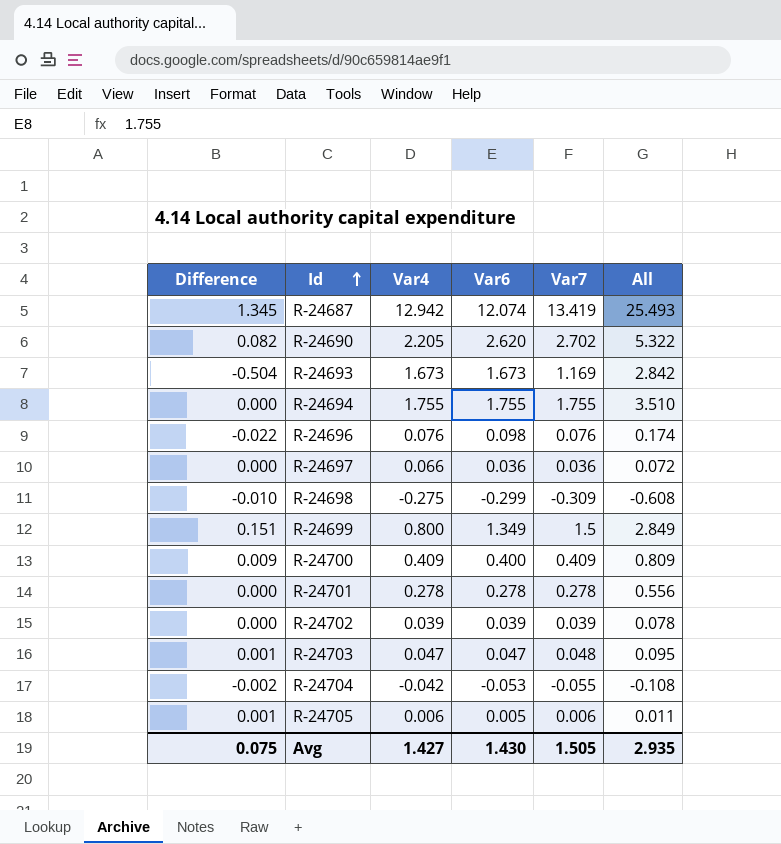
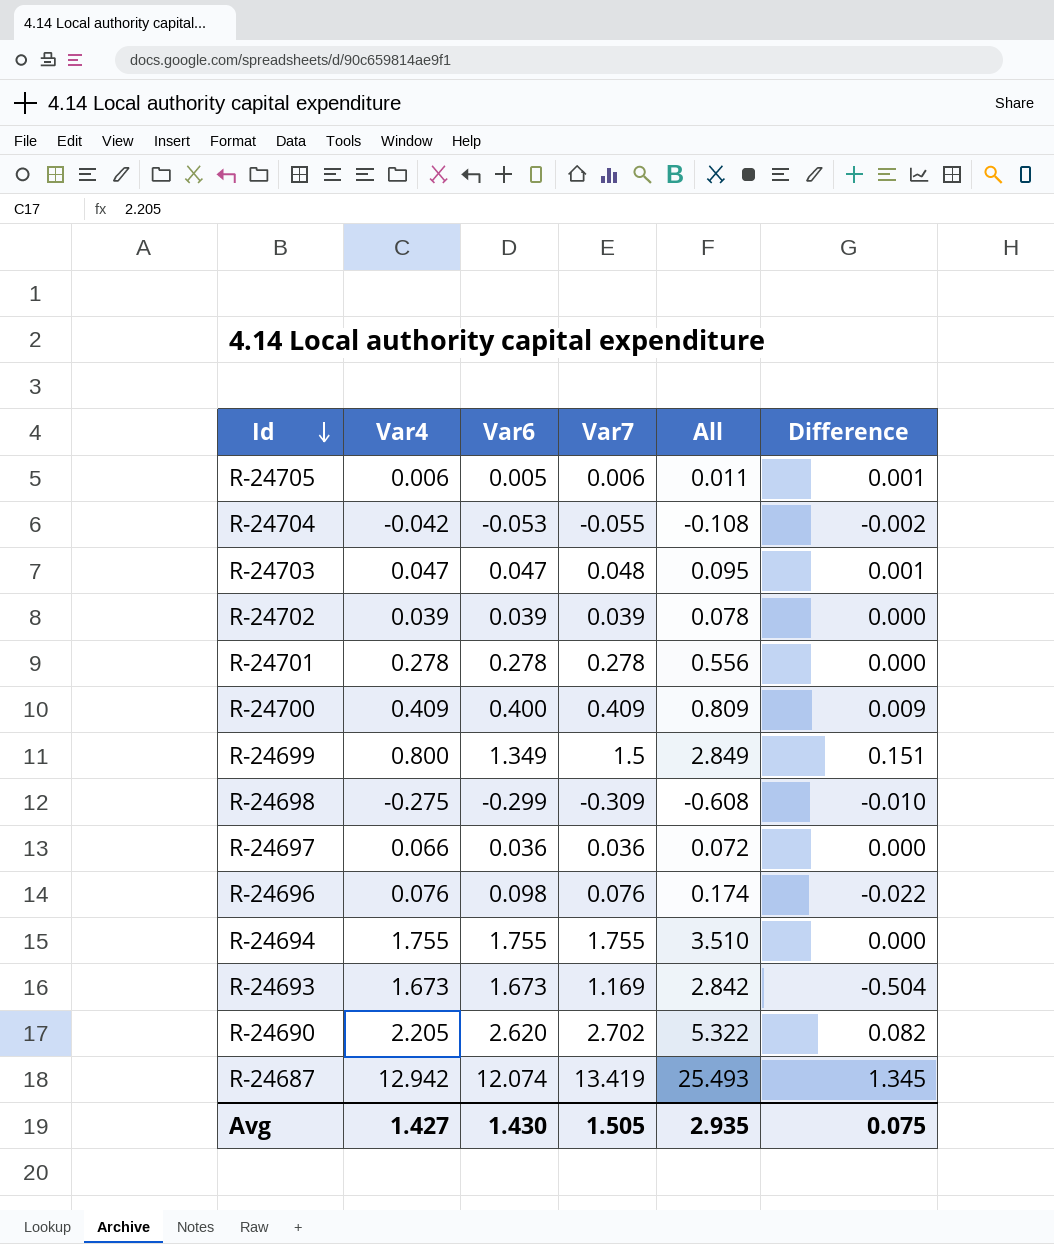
row order: Id ascending -> Id descending
column Difference | position: 1 -> 6

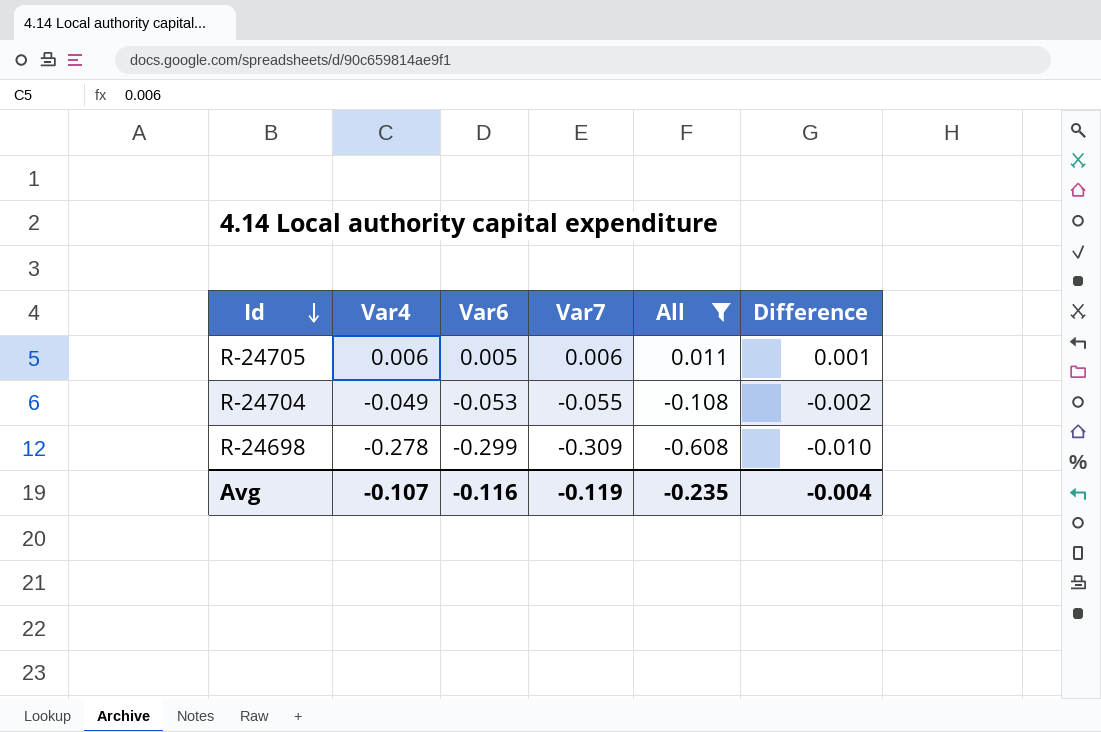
filter: none -> All <= 0.011
R-24704 | Var4: -0.042 -> -0.049
R-24698 | Var4: -0.275 -> -0.278
Avg | Var4: 1.427 -> -0.107
Avg | Var6: 1.430 -> -0.116
Avg | Var7: 1.505 -> -0.119
Avg | All: 2.935 -> -0.235
Avg | Difference: 0.075 -> -0.004

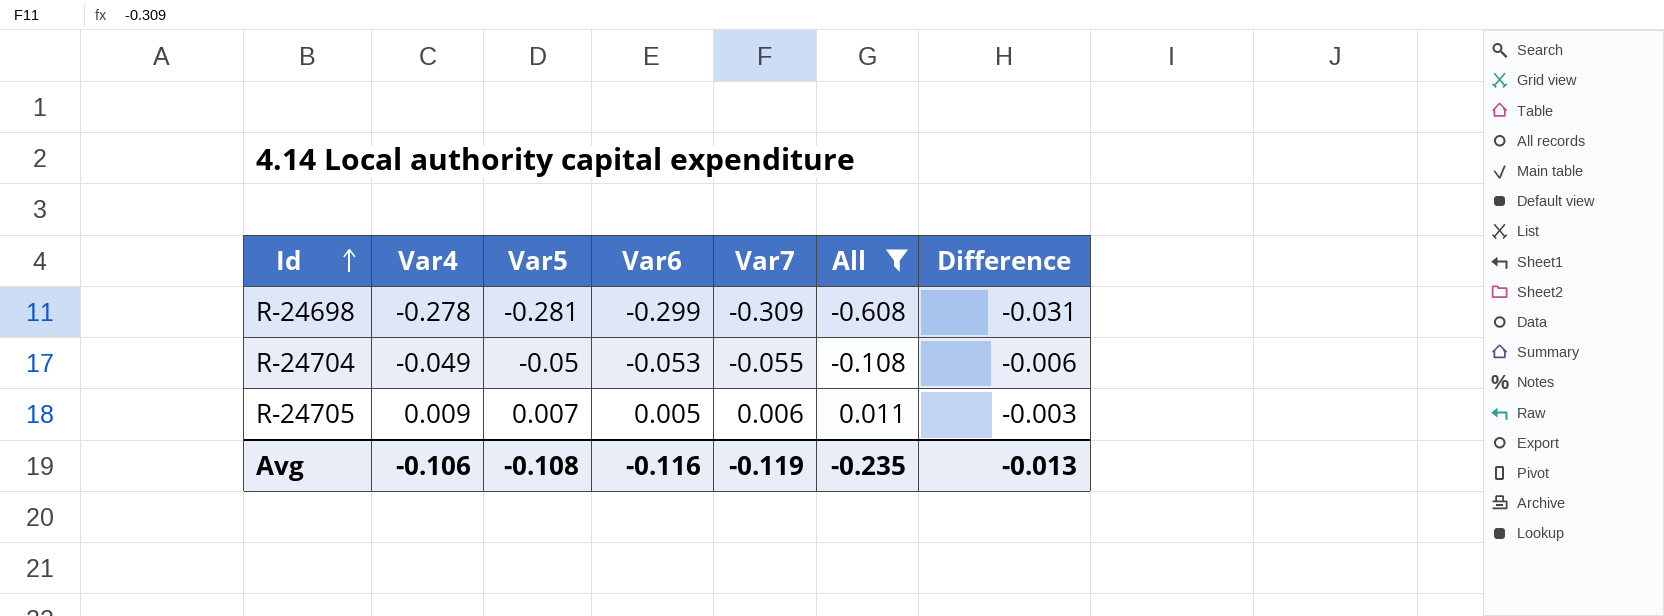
row order: Id descending -> Id ascending
column Var5 | position: none -> 3
column Difference | formula: [Var7] - [Var6] -> [Var7] - [Var4]
R-24705 | Var4: 0.006 -> 0.009
Avg | Var4: -0.107 -> -0.106
Avg | Difference: -0.004 -> -0.013

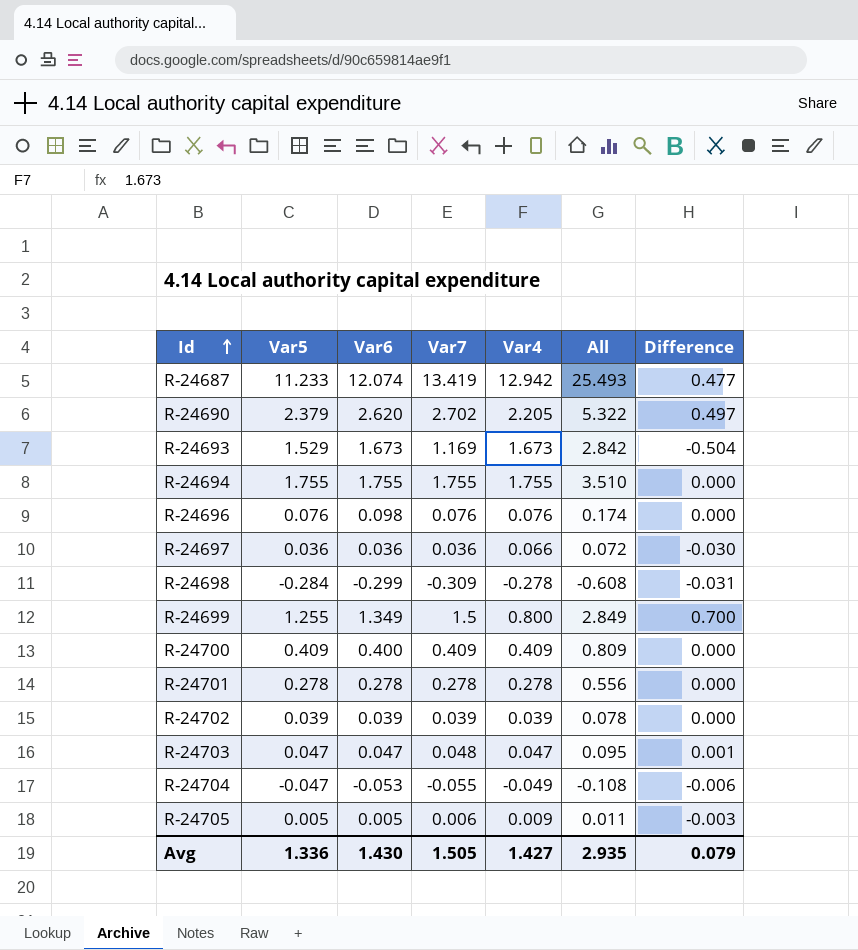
filter: All <= 0.011 -> none
column Var4 | position: 2 -> 5
R-24698 | Var5: -0.281 -> -0.284
R-24704 | Var5: -0.05 -> -0.047
R-24705 | Var5: 0.007 -> 0.005
Avg | Var5: -0.108 -> 1.336
Avg | Var6: -0.116 -> 1.430
Avg | Var7: -0.119 -> 1.505
Avg | Var4: -0.106 -> 1.427
Avg | All: -0.235 -> 2.935
Avg | Difference: -0.013 -> 0.079

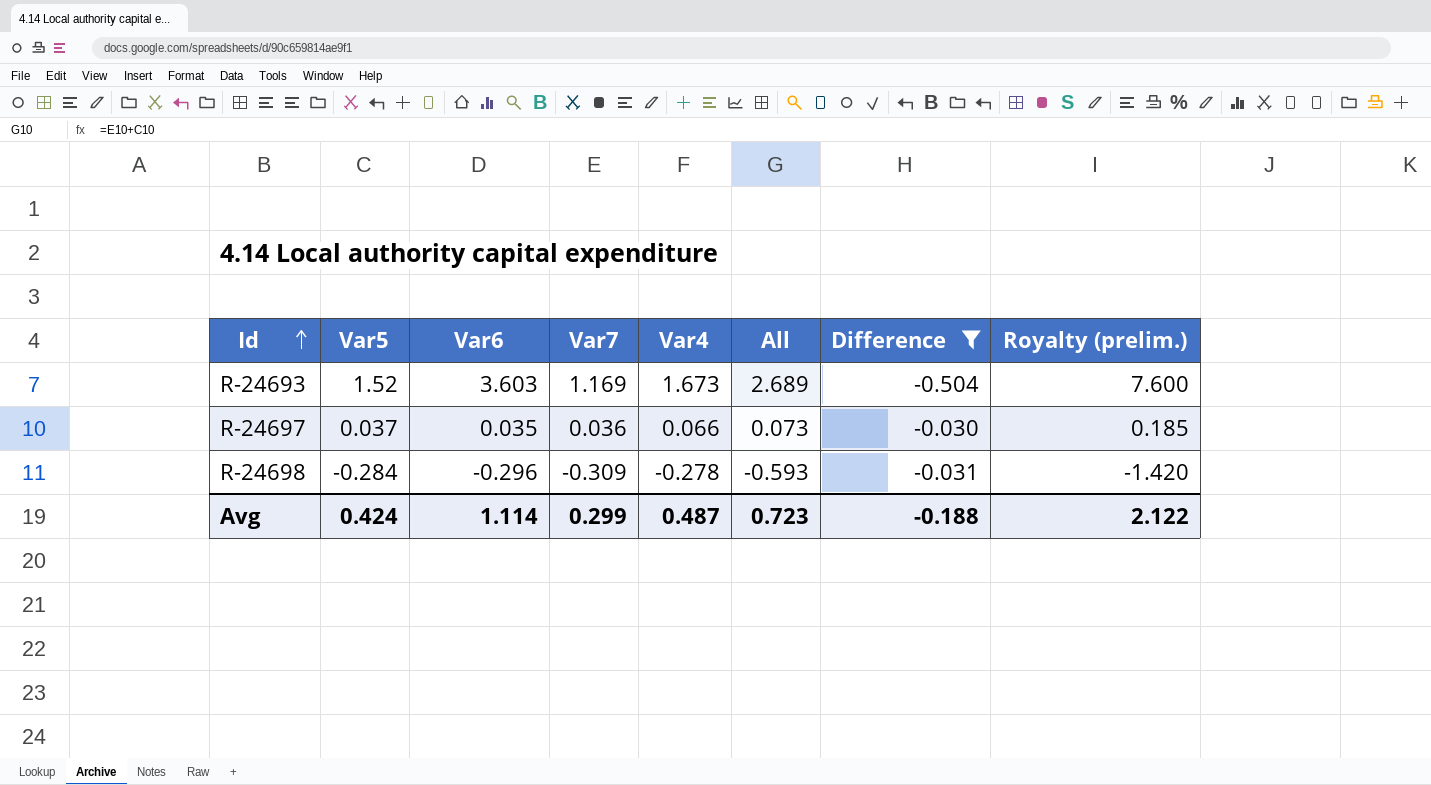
filter: none -> Difference <= -0.030
column All | formula: [Var6] + [Var7] -> [Var5] + [Var7]
column Royalty (prelim.) | formula: none -> [Var5] * 5
R-24693 | Var5: 1.529 -> 1.52
R-24693 | Var6: 1.673 -> 3.603
R-24697 | Var5: 0.036 -> 0.037
R-24697 | Var6: 0.036 -> 0.035
R-24698 | Var6: -0.299 -> -0.296
Avg | Var5: 1.336 -> 0.424
Avg | Var6: 1.430 -> 1.114
Avg | Var7: 1.505 -> 0.299
Avg | Var4: 1.427 -> 0.487
Avg | All: 2.935 -> 0.723
Avg | Difference: 0.079 -> -0.188

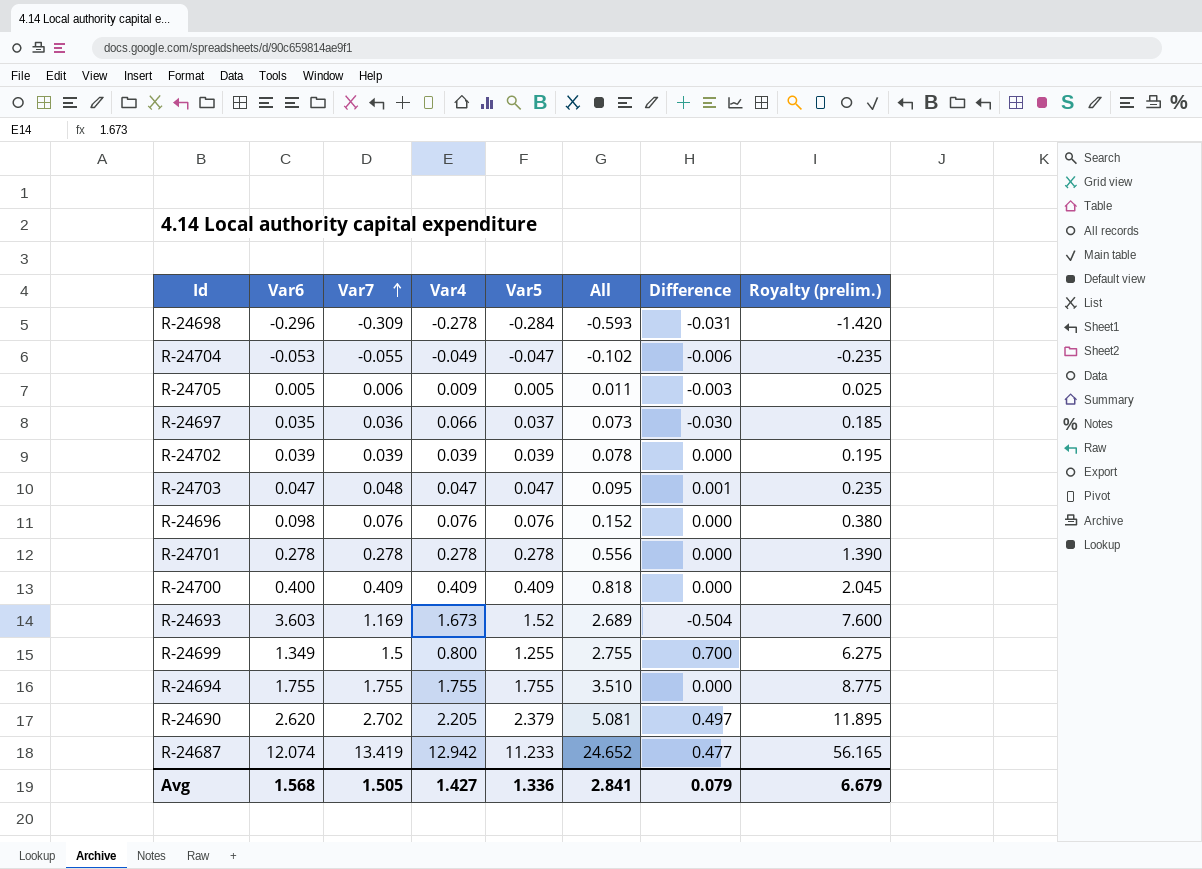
filter: Difference <= -0.030 -> none
row order: Id ascending -> Var7 ascending
column Var5 | position: 2 -> 5
Avg | Var6: 1.114 -> 1.568
Avg | Var7: 0.299 -> 1.505
Avg | Var4: 0.487 -> 1.427
Avg | Var5: 0.424 -> 1.336
Avg | All: 0.723 -> 2.841
Avg | Difference: -0.188 -> 0.079
Avg | Royalty (prelim.): 2.122 -> 6.679

